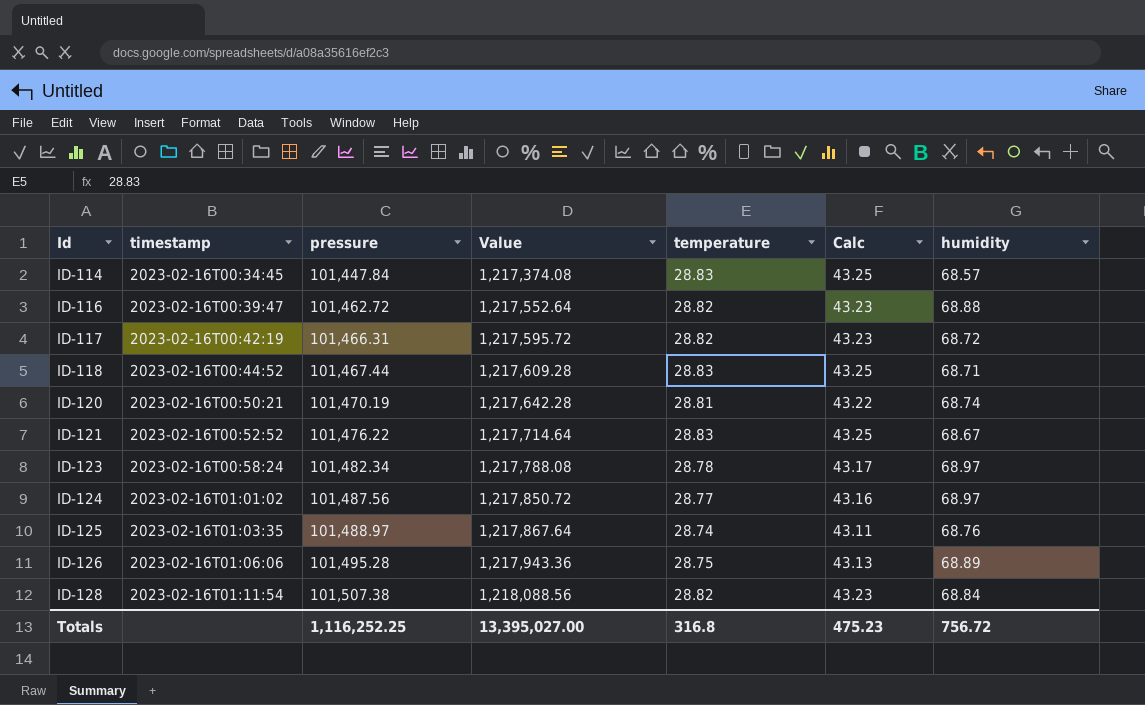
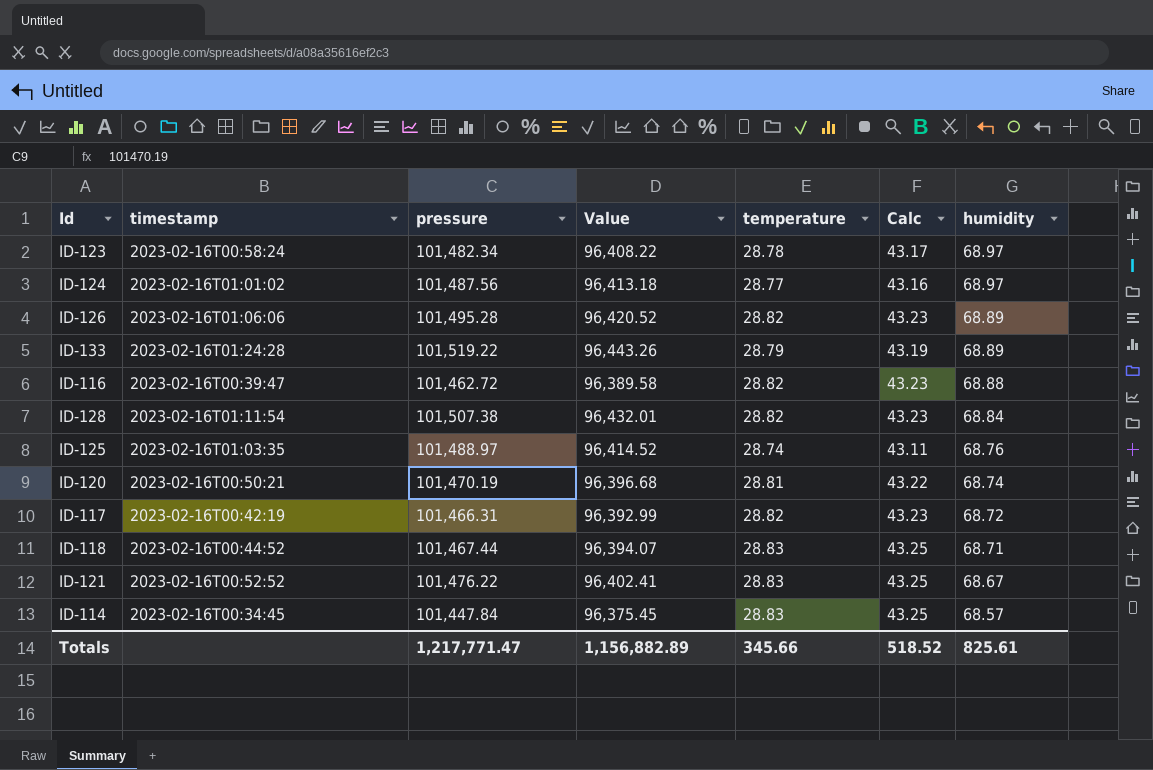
row order: Id ascending -> humidity descending
column Value | formula: [pressure] * 12 -> [pressure] * 0.95
ID-126 | temperature: 28.75 -> 28.82
ID-126 | Calc: 43.13 -> 43.23
row ID-133: none -> 2023-02-16T01:24:28 | 101,519.22 | 96,443.26 | 28.79 | 43.19 | 68.89
Totals | pressure: 1,116,252.25 -> 1,217,771.47
Totals | Value: 13,395,027.00 -> 1,156,882.89
Totals | temperature: 316.8 -> 345.66
Totals | Calc: 475.23 -> 518.52
Totals | humidity: 756.72 -> 825.61

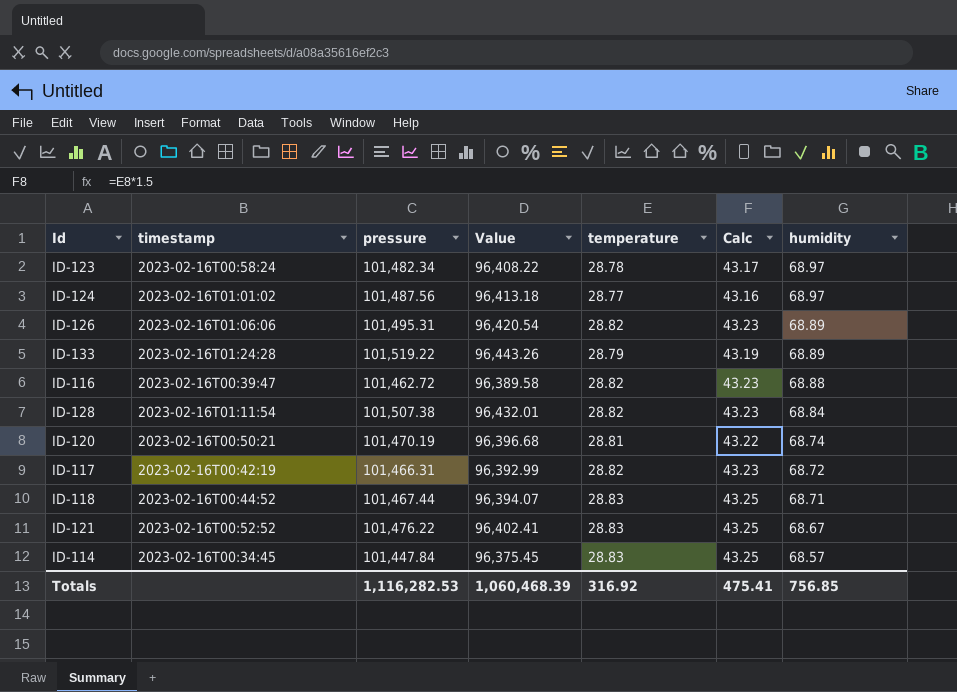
row ID-125: 2023-02-16T01:03:35 | 101,488.97 | 96,414.52 | 28.74 | 43.11 | 68.76 -> none
ID-126 | pressure: 101,495.28 -> 101,495.31
ID-126 | Value: 96,420.52 -> 96,420.54
Totals | pressure: 1,217,771.47 -> 1,116,282.53
Totals | Value: 1,156,882.89 -> 1,060,468.39
Totals | temperature: 345.66 -> 316.92
Totals | Calc: 518.52 -> 475.41
Totals | humidity: 825.61 -> 756.85

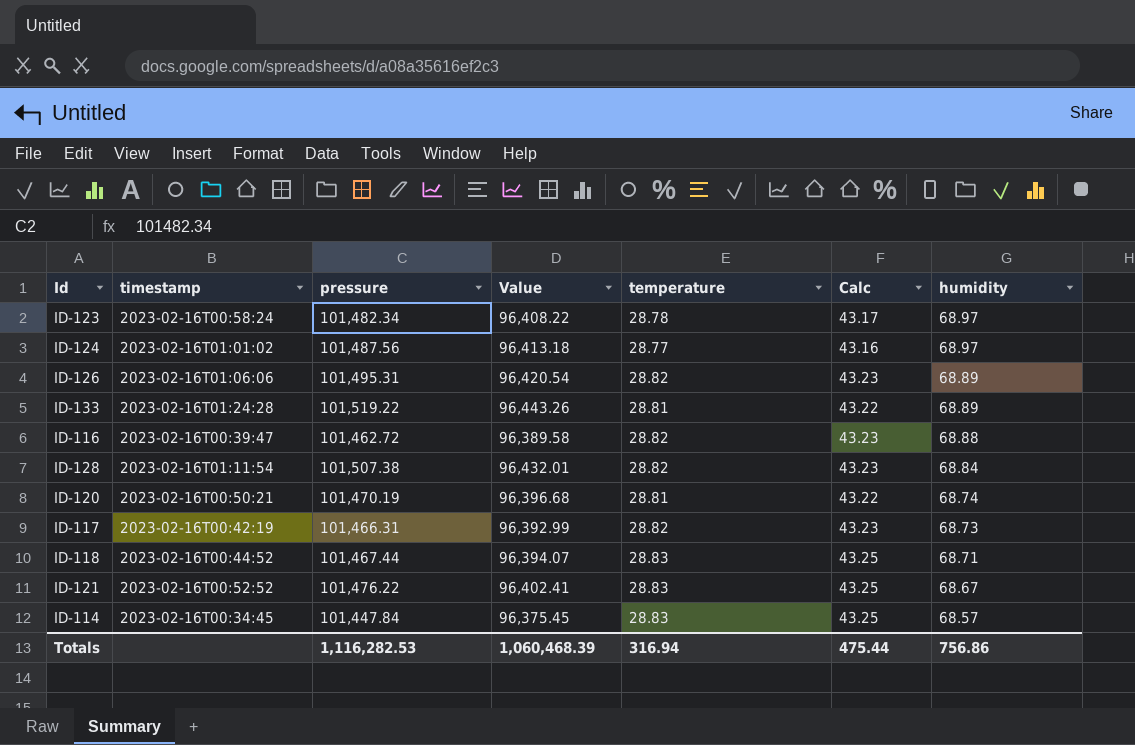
ID-133 | temperature: 28.79 -> 28.81
ID-133 | Calc: 43.19 -> 43.22
ID-117 | humidity: 68.72 -> 68.73
Totals | temperature: 316.92 -> 316.94
Totals | Calc: 475.41 -> 475.44
Totals | humidity: 756.85 -> 756.86

